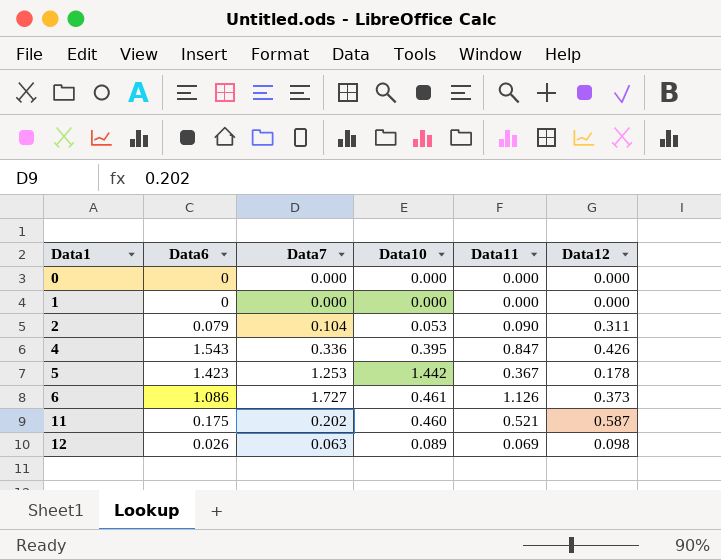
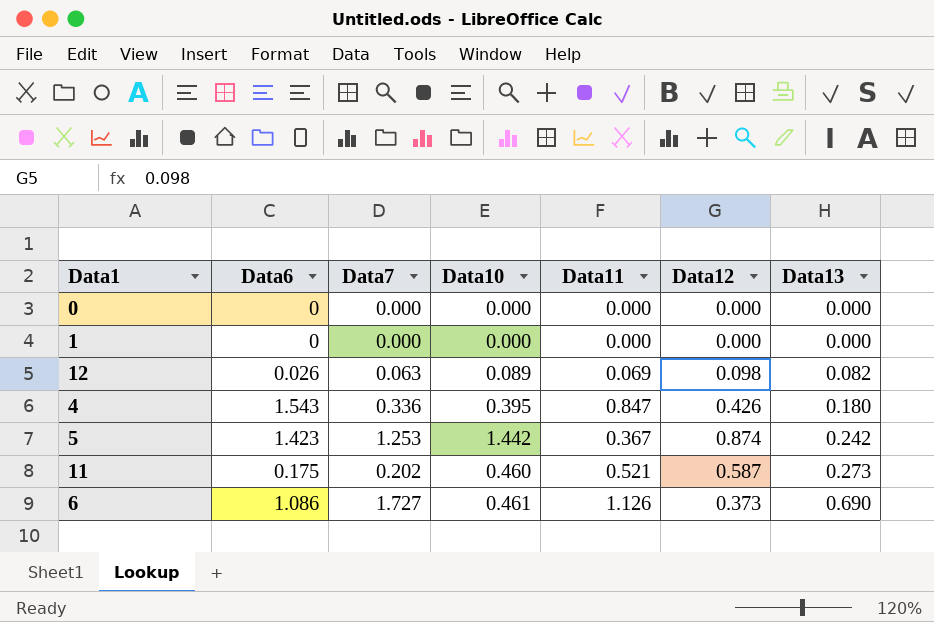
row order: Data1 ascending -> Data13 ascending
column Data13 | position: none -> 7
row 2: 0.079 | 0.104 | 0.053 | 0.090 | 0.311 -> none
5 | Data12: 0.178 -> 0.874

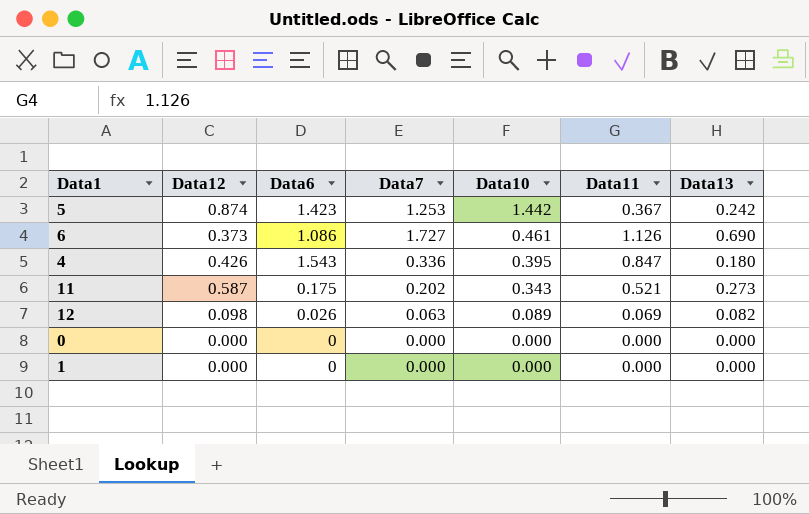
row order: Data13 ascending -> Data10 descending
column Data12 | position: 6 -> 2
11 | Data10: 0.460 -> 0.343

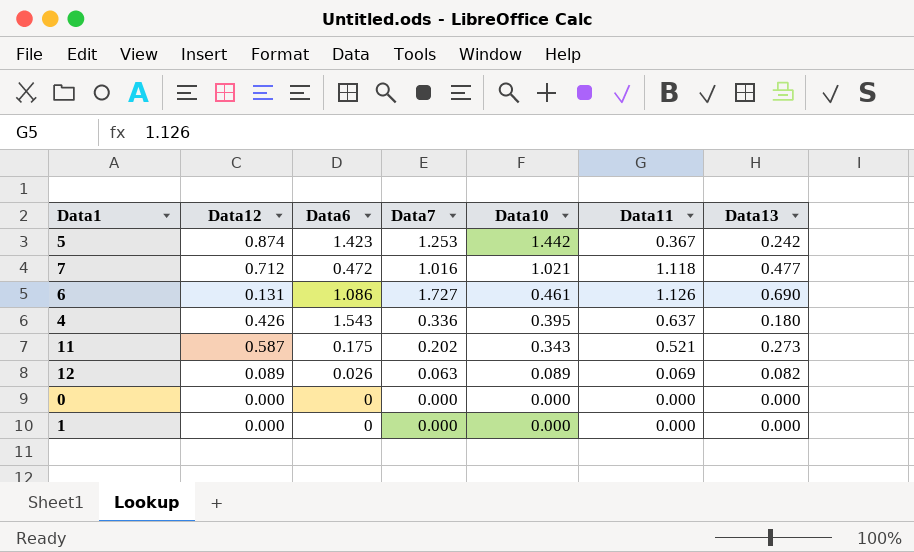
row 7: none -> 0.712 | 0.472 | 1.016 | 1.021 | 1.118 | 0.477
6 | Data12: 0.373 -> 0.131
4 | Data11: 0.847 -> 0.637
12 | Data12: 0.098 -> 0.089

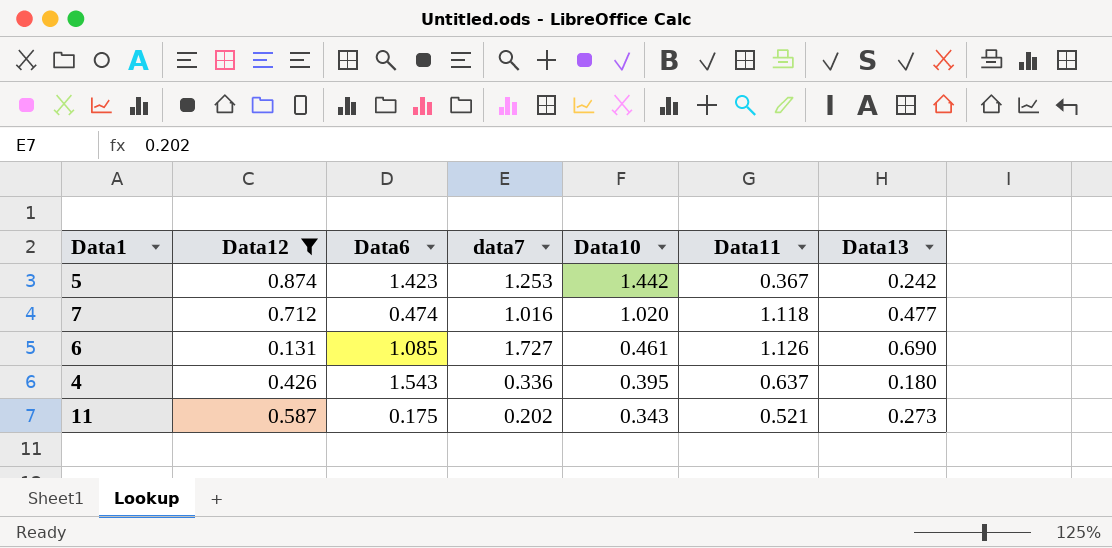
filter: none -> Data12 >= 0.131
column name: Data7 -> data7
7 | Data6: 0.472 -> 0.474
7 | Data10: 1.021 -> 1.020
6 | Data6: 1.086 -> 1.085

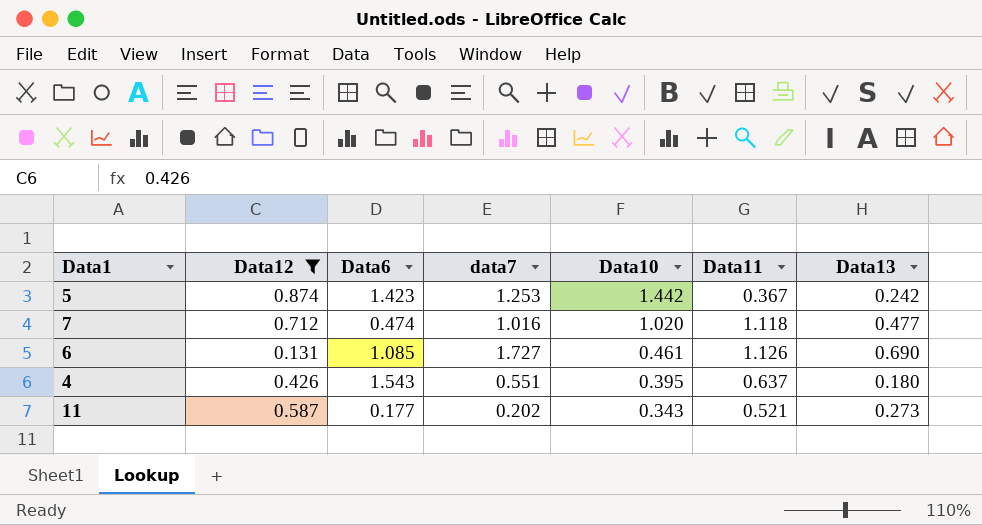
4 | data7: 0.336 -> 0.551
11 | Data6: 0.175 -> 0.177

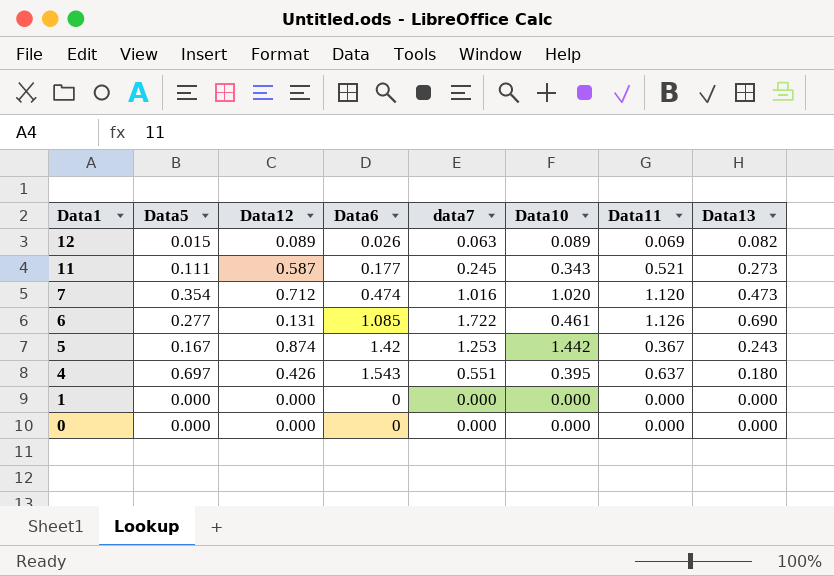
filter: Data12 >= 0.131 -> none
row order: Data10 descending -> Data1 descending
column Data5 | position: none -> 2
11 | data7: 0.202 -> 0.245
7 | Data11: 1.118 -> 1.120
7 | Data13: 0.477 -> 0.473
6 | data7: 1.727 -> 1.722
5 | Data6: 1.423 -> 1.42
5 | Data13: 0.242 -> 0.243

